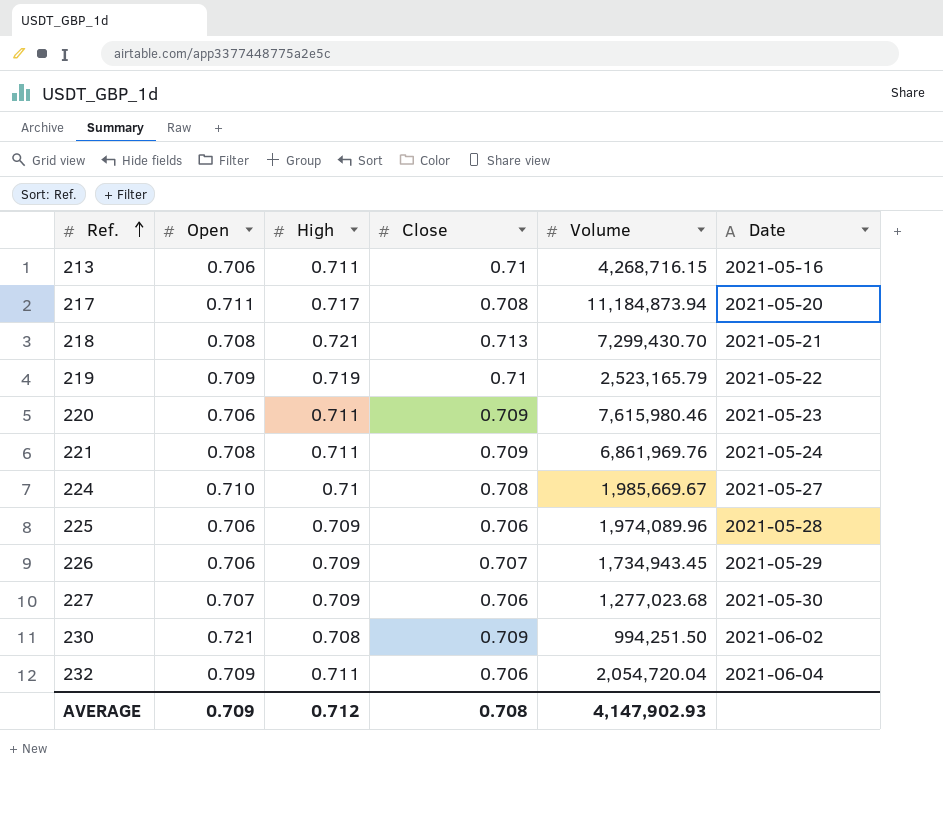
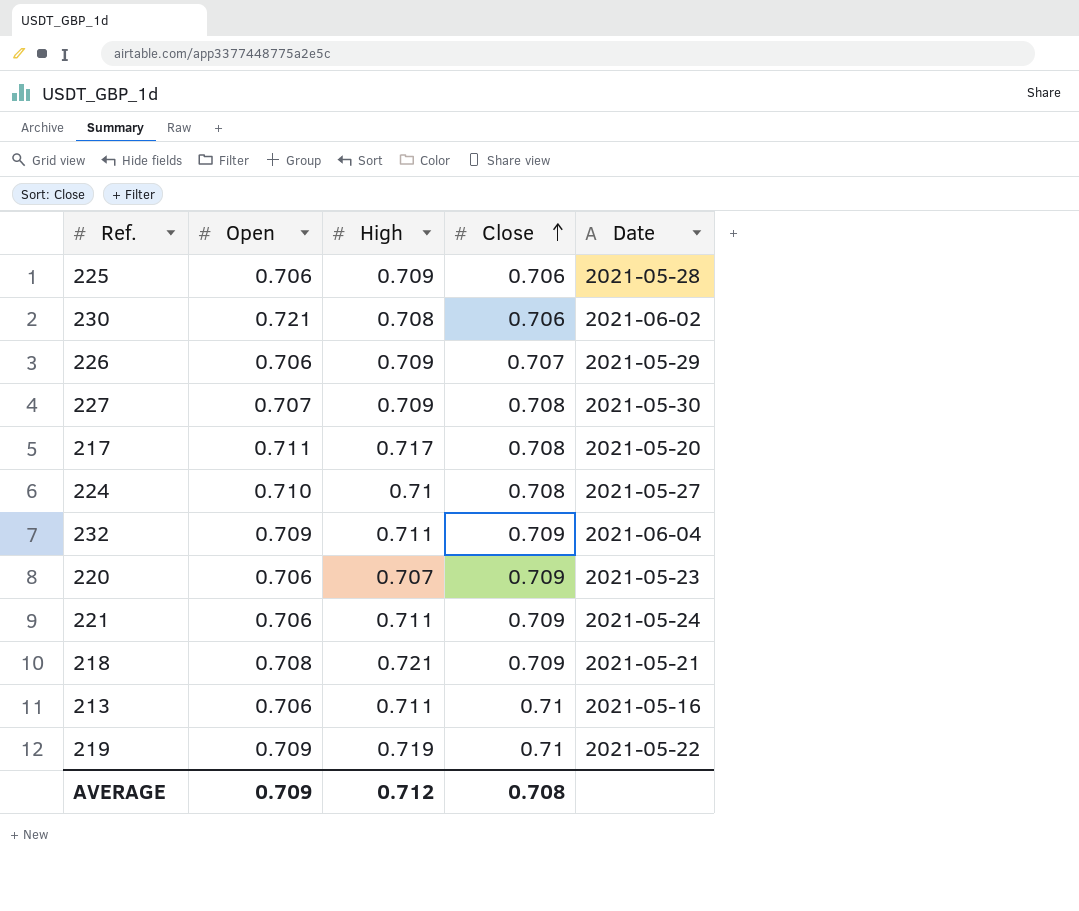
row order: Ref. ascending -> Close ascending
column Volume | position: 5 -> none
230 | Close: 0.709 -> 0.706
227 | Close: 0.706 -> 0.708
232 | Close: 0.706 -> 0.709
220 | High: 0.711 -> 0.707
221 | Open: 0.708 -> 0.706
218 | Close: 0.713 -> 0.709

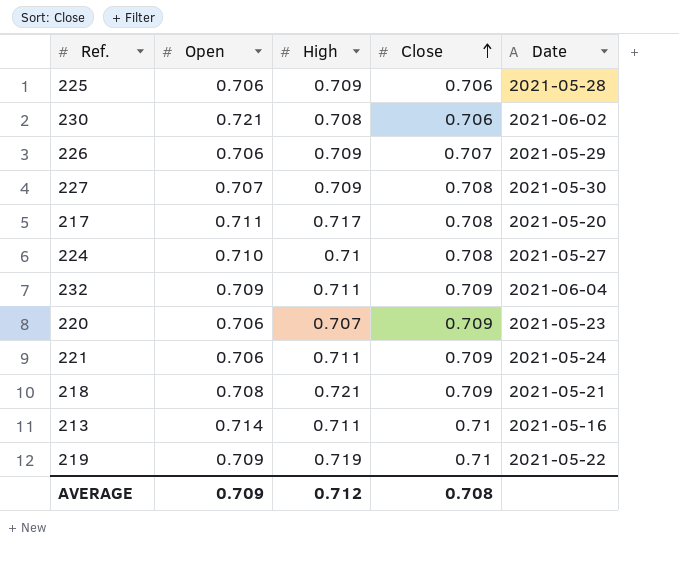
213 | Open: 0.706 -> 0.714

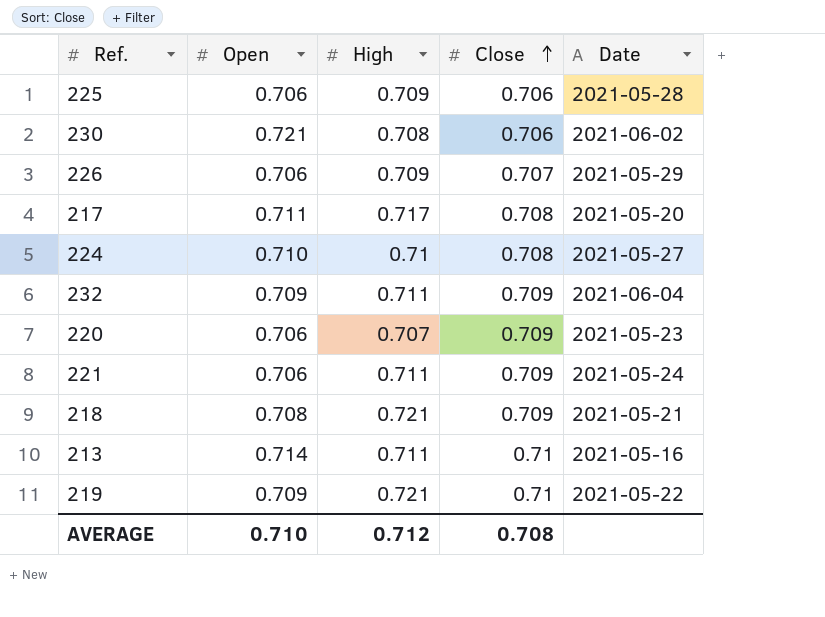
row 227: 0.707 | 0.709 | 0.708 | 2021-05-30 -> none
219 | High: 0.719 -> 0.721
AVERAGE | Open: 0.709 -> 0.710

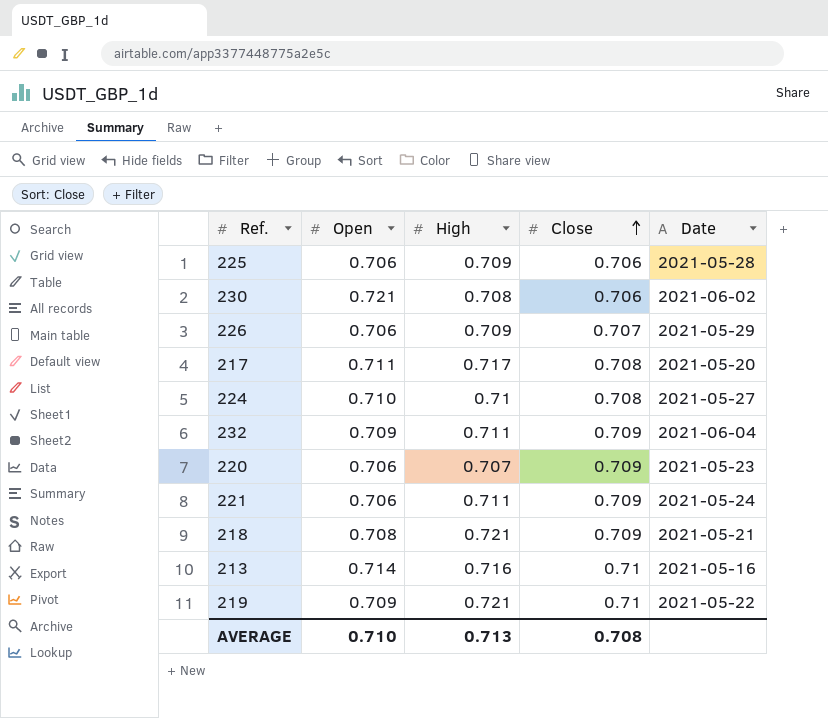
213 | High: 0.711 -> 0.716
AVERAGE | High: 0.712 -> 0.713

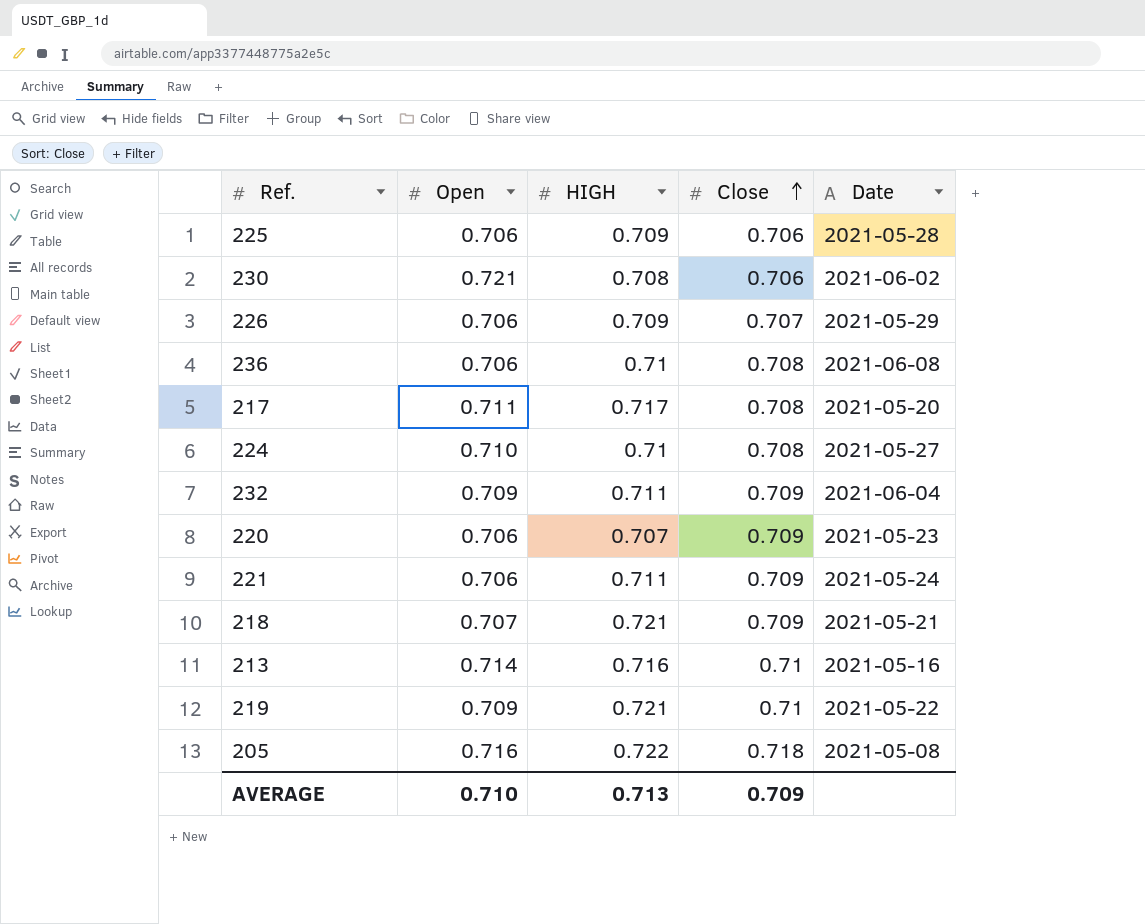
column name: High -> HIGH
row 236: none -> 0.706 | 0.71 | 0.708 | 2021-06-08
218 | Open: 0.708 -> 0.707
row 205: none -> 0.716 | 0.722 | 0.718 | 2021-05-08
AVERAGE | Close: 0.708 -> 0.709

